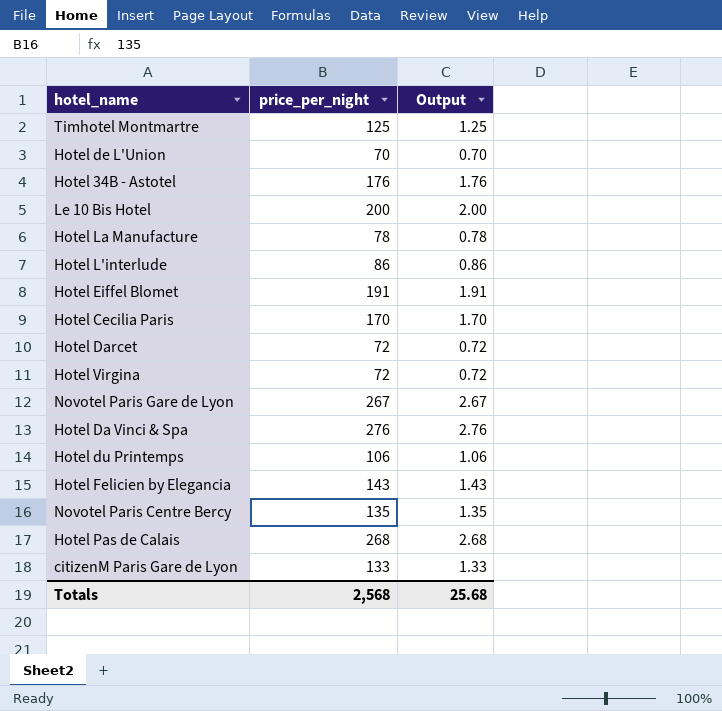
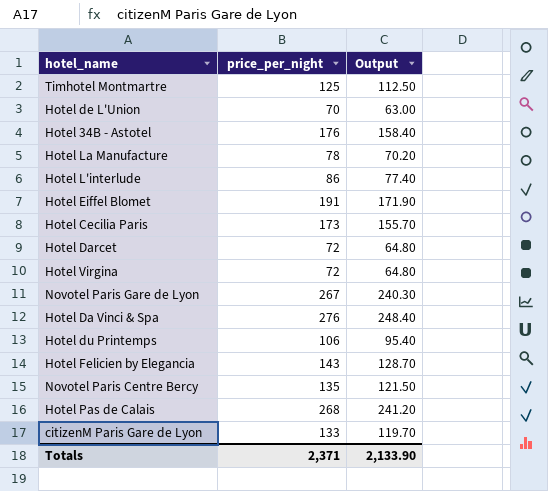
column Output | formula: [price_per_night] * 0.01 -> [price_per_night] * 0.9
row Le 10 Bis Hotel: 200 | 2.00 -> none
Hotel Cecilia Paris | price_per_night: 170 -> 173
Totals | price_per_night: 2,568 -> 2,371
Totals | Output: 25.68 -> 2,133.90

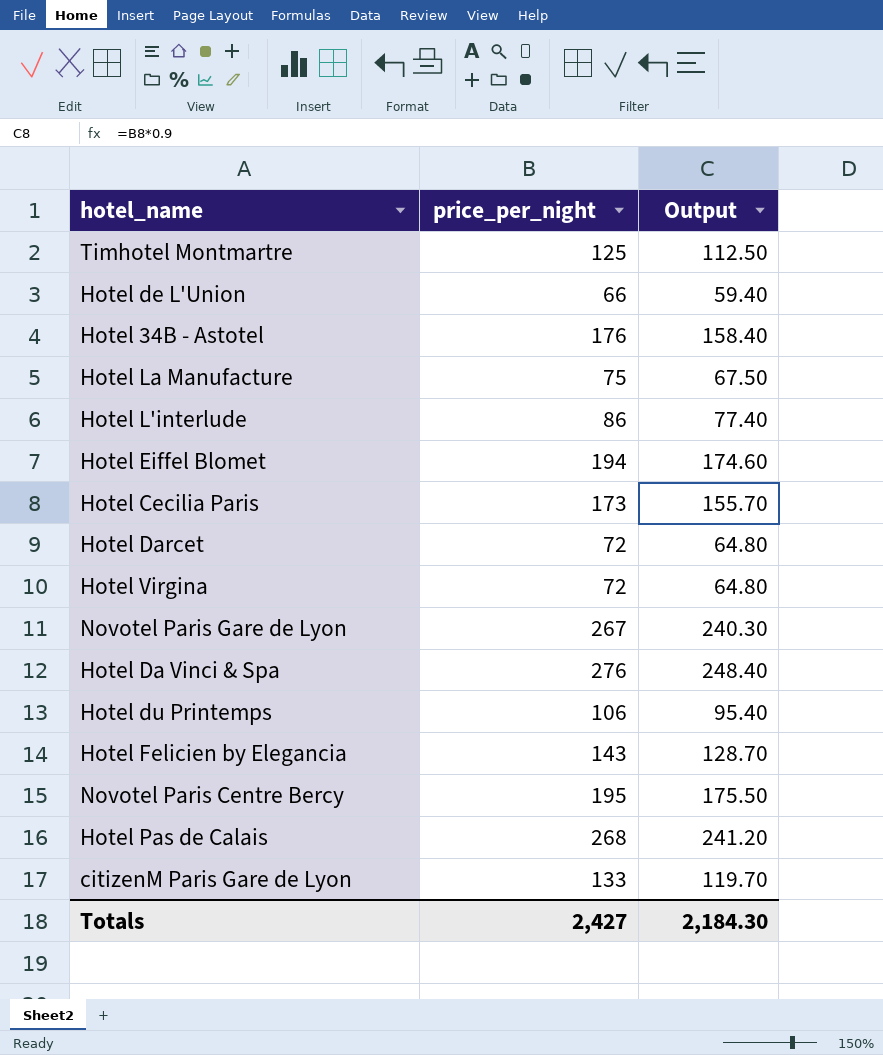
Hotel de L'Union | price_per_night: 70 -> 66
Hotel de L'Union | Output: 63.00 -> 59.40
Hotel La Manufacture | price_per_night: 78 -> 75
Hotel La Manufacture | Output: 70.20 -> 67.50
Hotel Eiffel Blomet | price_per_night: 191 -> 194
Hotel Eiffel Blomet | Output: 171.90 -> 174.60
Novotel Paris Centre Bercy | price_per_night: 135 -> 195
Novotel Paris Centre Bercy | Output: 121.50 -> 175.50
Totals | price_per_night: 2,371 -> 2,427
Totals | Output: 2,133.90 -> 2,184.30

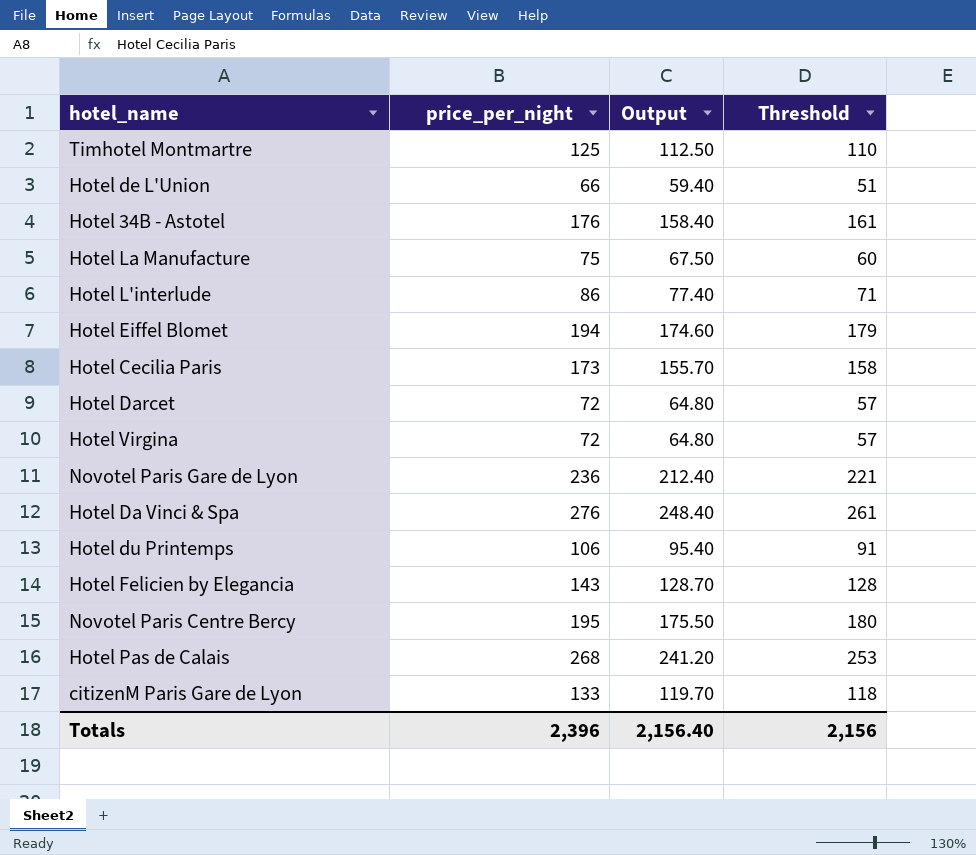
column Threshold | formula: none -> [price_per_night] - 15
Novotel Paris Gare de Lyon | price_per_night: 267 -> 236
Novotel Paris Gare de Lyon | Output: 240.30 -> 212.40
Totals | price_per_night: 2,427 -> 2,396
Totals | Output: 2,184.30 -> 2,156.40

